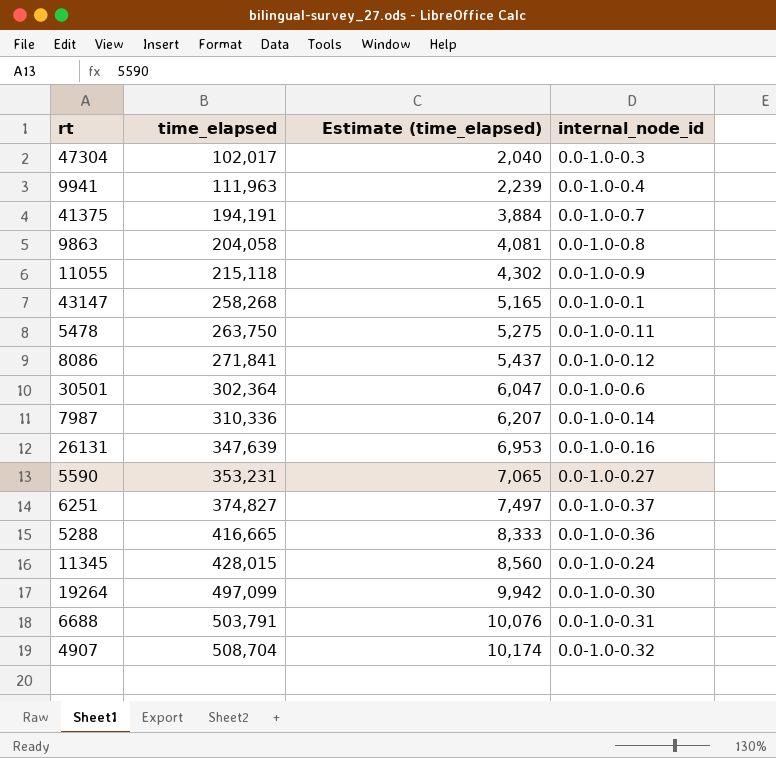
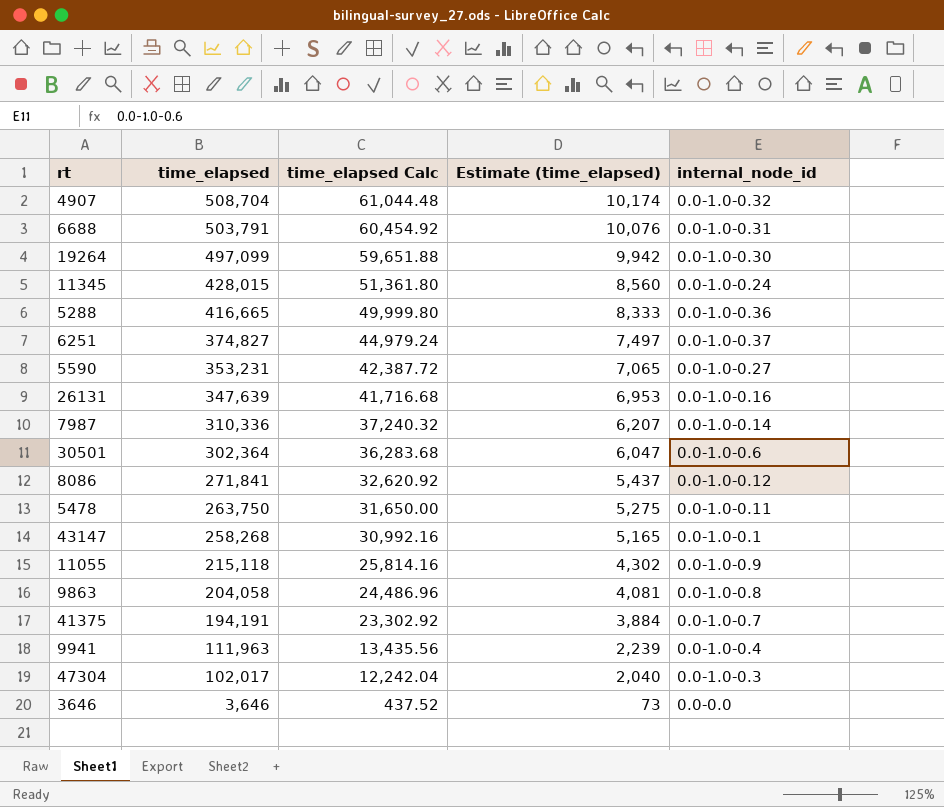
row order: time_elapsed ascending -> time_elapsed descending
column time_elapsed Calc | formula: none -> [time_elapsed] * 0.12
row 3646: none -> 3,646 | 437.52 | 73 | 0.0-0.0

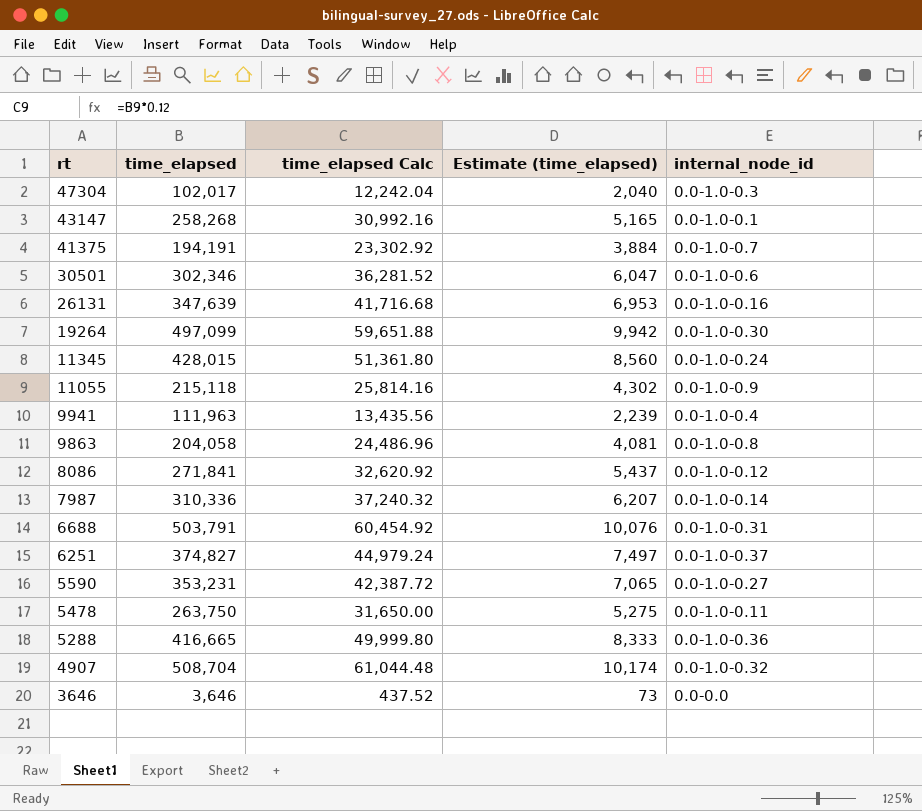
row order: time_elapsed descending -> rt descending
30501 | time_elapsed: 302,364 -> 302,346
30501 | time_elapsed Calc: 36,283.68 -> 36,281.52

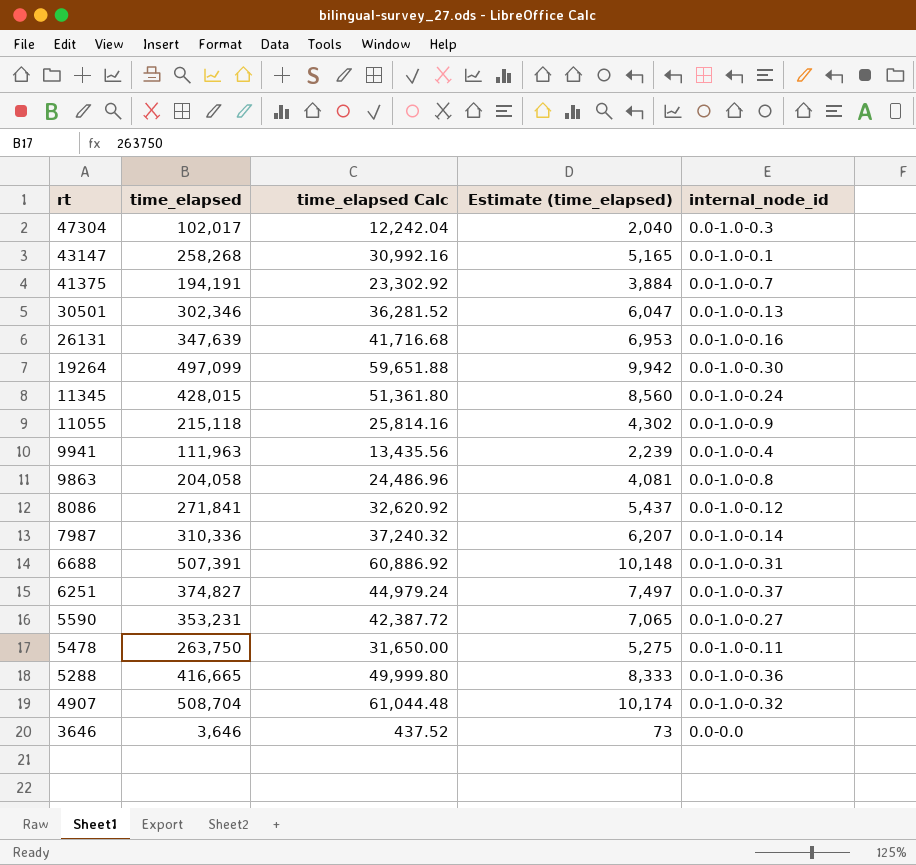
30501 | internal_node_id: 0.0-1.0-0.6 -> 0.0-1.0-0.13
6688 | time_elapsed: 503,791 -> 507,391
6688 | time_elapsed Calc: 60,454.92 -> 60,886.92
6688 | Estimate (time_elapsed): 10,076 -> 10,148

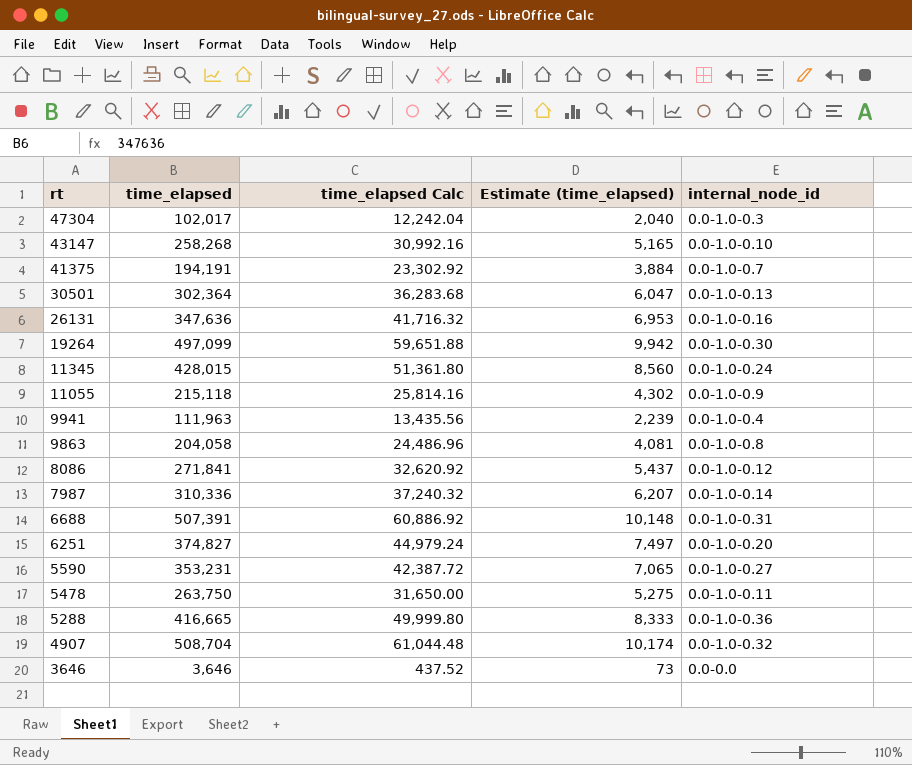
43147 | internal_node_id: 0.0-1.0-0.1 -> 0.0-1.0-0.10
30501 | time_elapsed: 302,346 -> 302,364
30501 | time_elapsed Calc: 36,281.52 -> 36,283.68
26131 | time_elapsed: 347,639 -> 347,636
26131 | time_elapsed Calc: 41,716.68 -> 41,716.32
6251 | internal_node_id: 0.0-1.0-0.37 -> 0.0-1.0-0.20

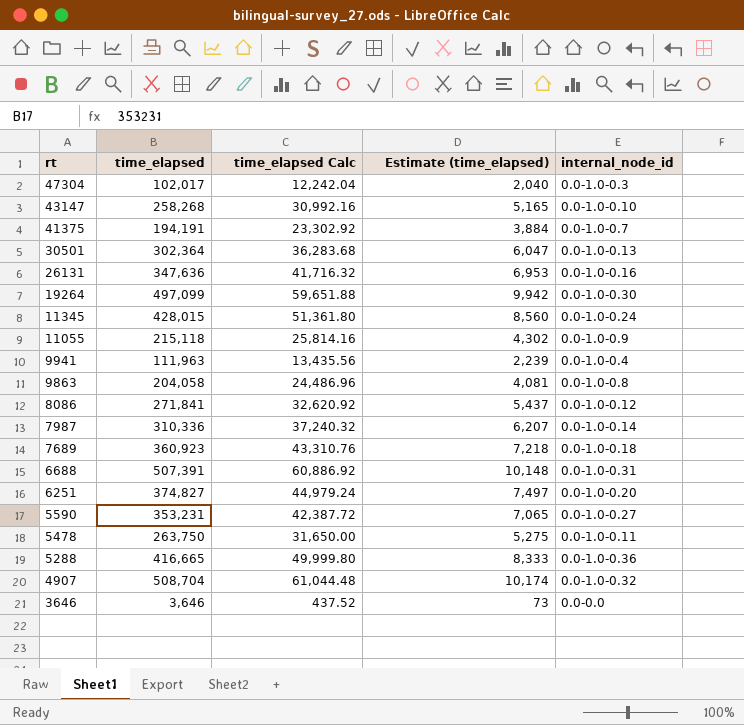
row 7689: none -> 360,923 | 43,310.76 | 7,218 | 0.0-1.0-0.18

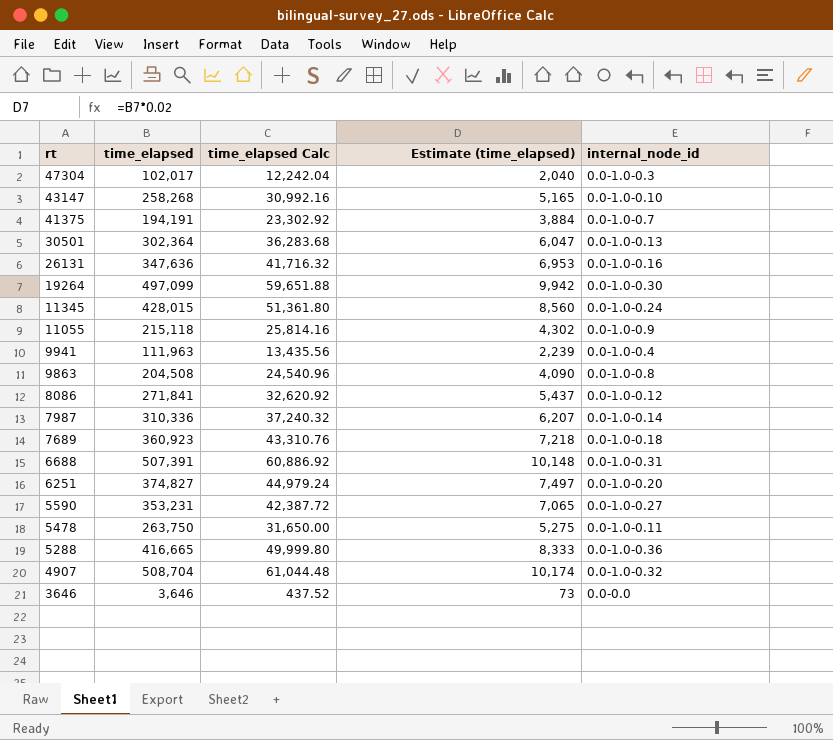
9863 | time_elapsed: 204,058 -> 204,508
9863 | time_elapsed Calc: 24,486.96 -> 24,540.96
9863 | Estimate (time_elapsed): 4,081 -> 4,090

